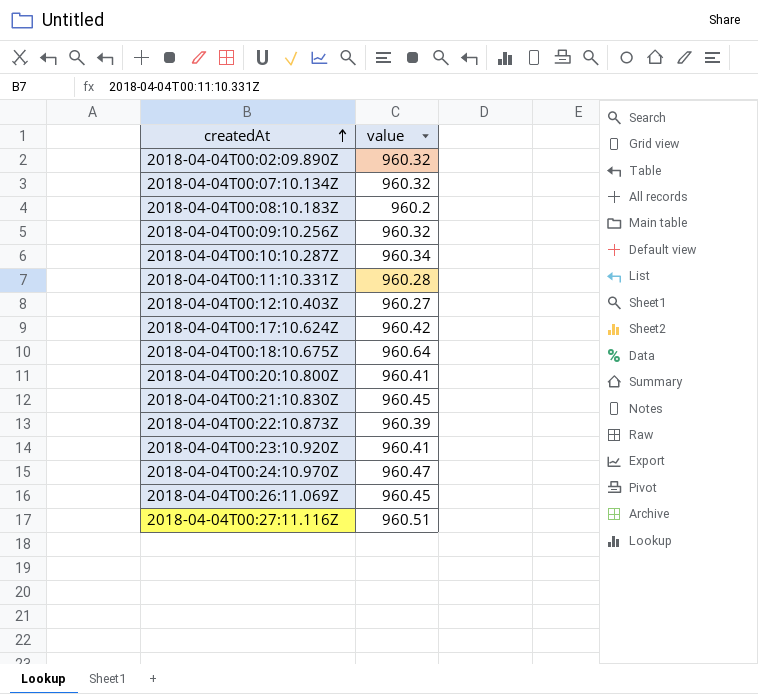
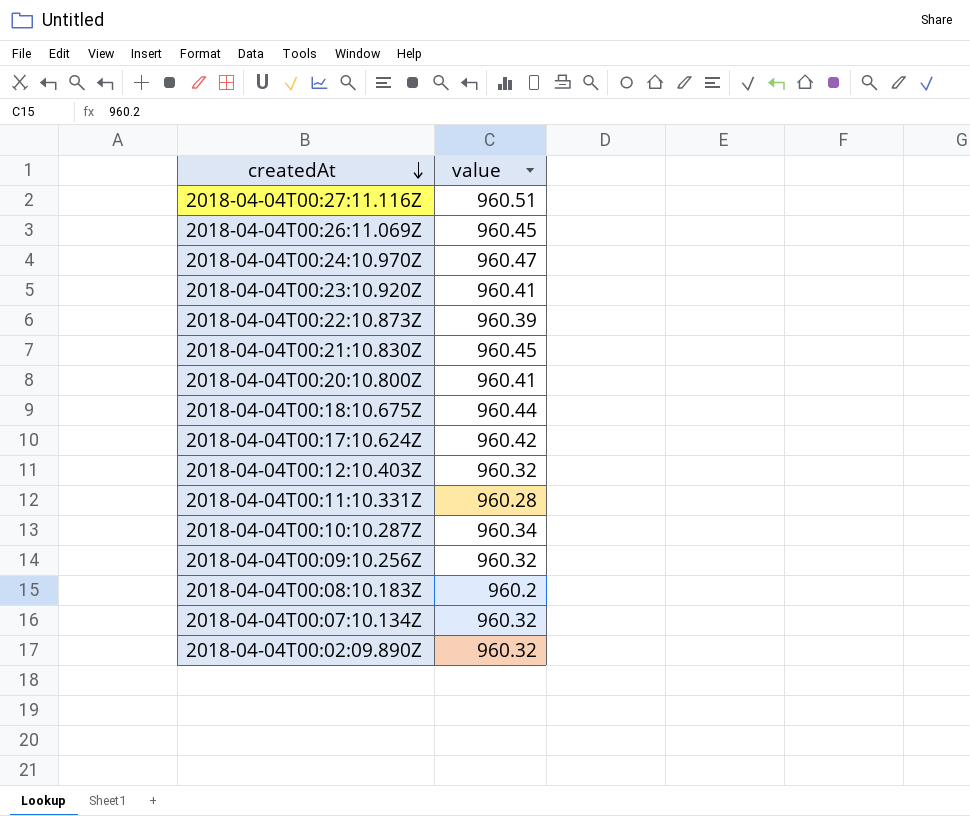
row order: createdAt ascending -> createdAt descending
2018-04-04T00:18:10.675Z | value: 960.64 -> 960.44
2018-04-04T00:12:10.403Z | value: 960.27 -> 960.32

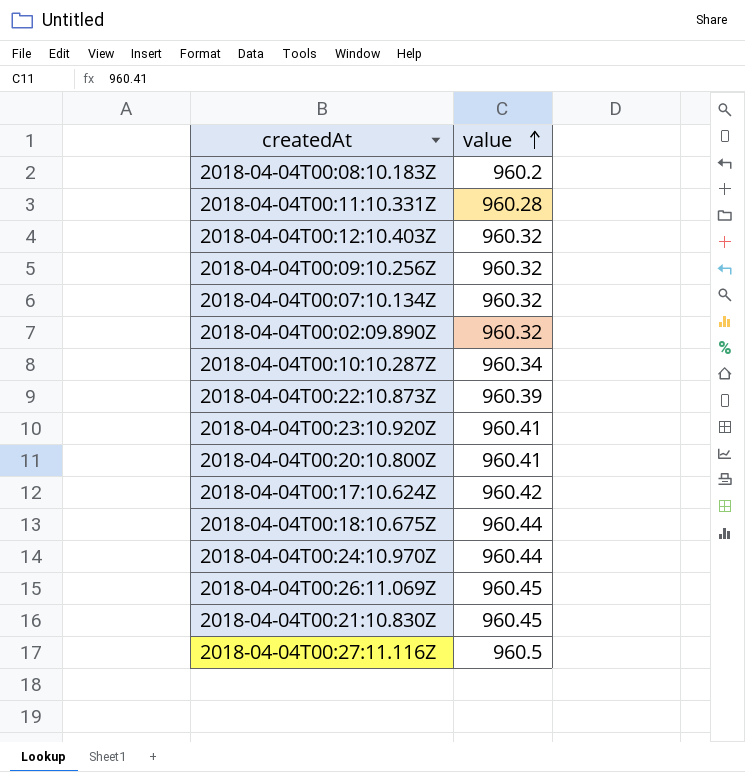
row order: createdAt descending -> value ascending
2018-04-04T00:24:10.970Z | value: 960.47 -> 960.44
2018-04-04T00:27:11.116Z | value: 960.51 -> 960.5

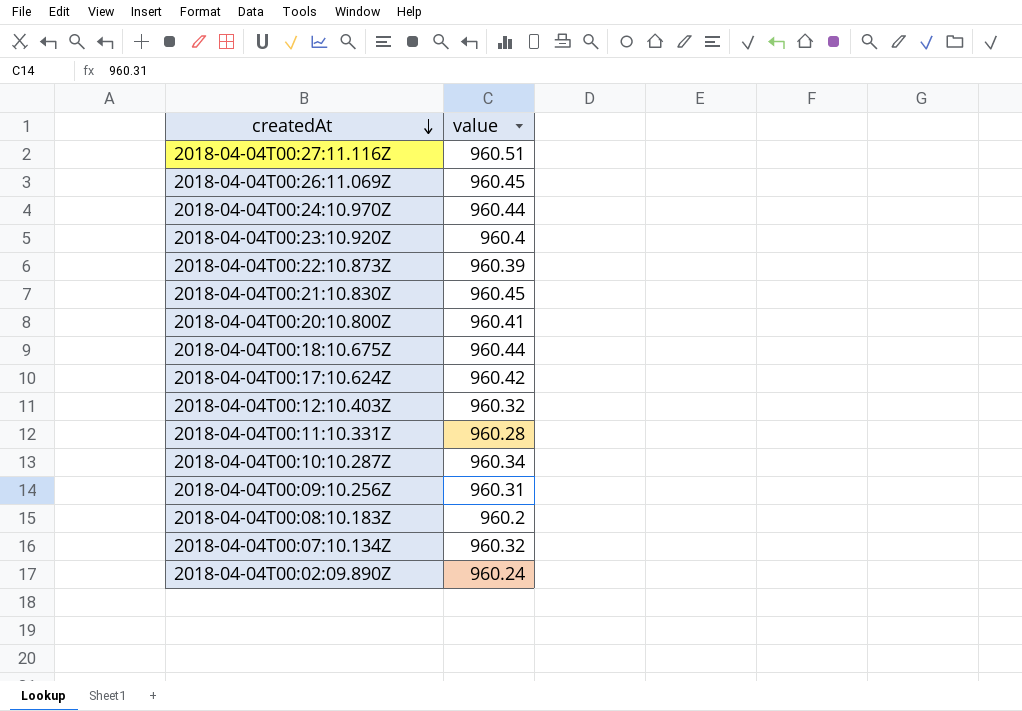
row order: value ascending -> createdAt descending
2018-04-04T00:27:11.116Z | value: 960.5 -> 960.51
2018-04-04T00:23:10.920Z | value: 960.41 -> 960.4
2018-04-04T00:09:10.256Z | value: 960.32 -> 960.31
2018-04-04T00:02:09.890Z | value: 960.32 -> 960.24

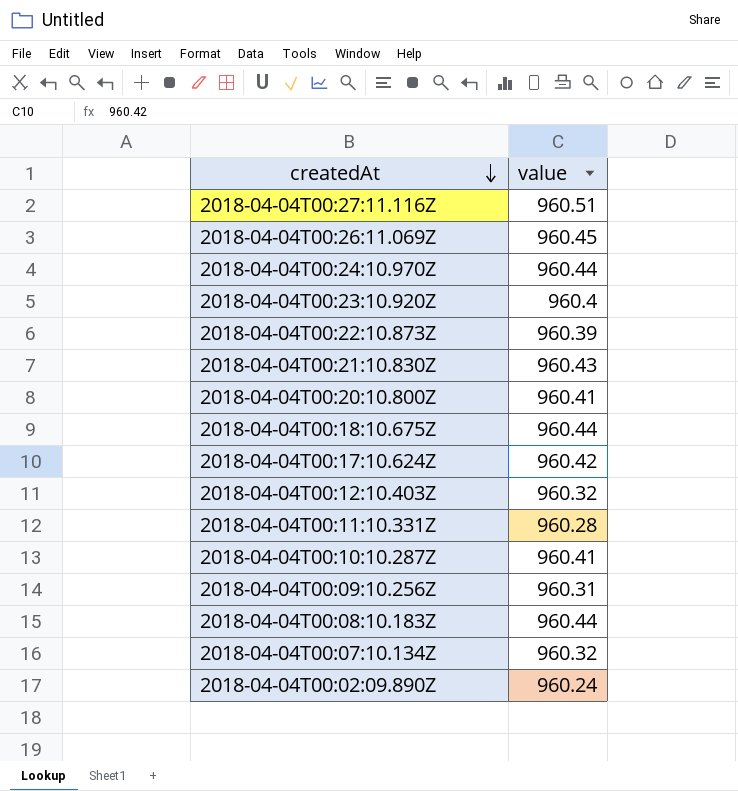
2018-04-04T00:21:10.830Z | value: 960.45 -> 960.43
2018-04-04T00:10:10.287Z | value: 960.34 -> 960.41
2018-04-04T00:08:10.183Z | value: 960.2 -> 960.44

